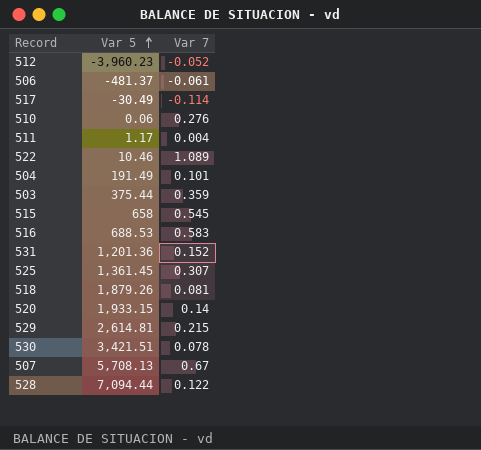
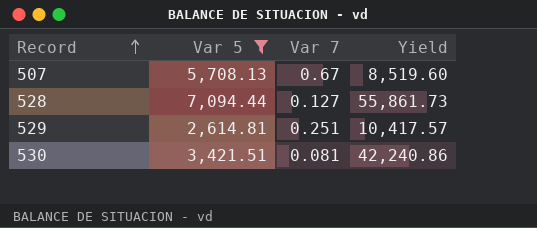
filter: none -> Var 5 >= 2,614.81
row order: Var 5 ascending -> Record ascending
column Yield | formula: none -> [Var 5] / [Var 7]
528 | Var 7: 0.122 -> 0.127
529 | Var 7: 0.215 -> 0.251
530 | Var 7: 0.078 -> 0.081

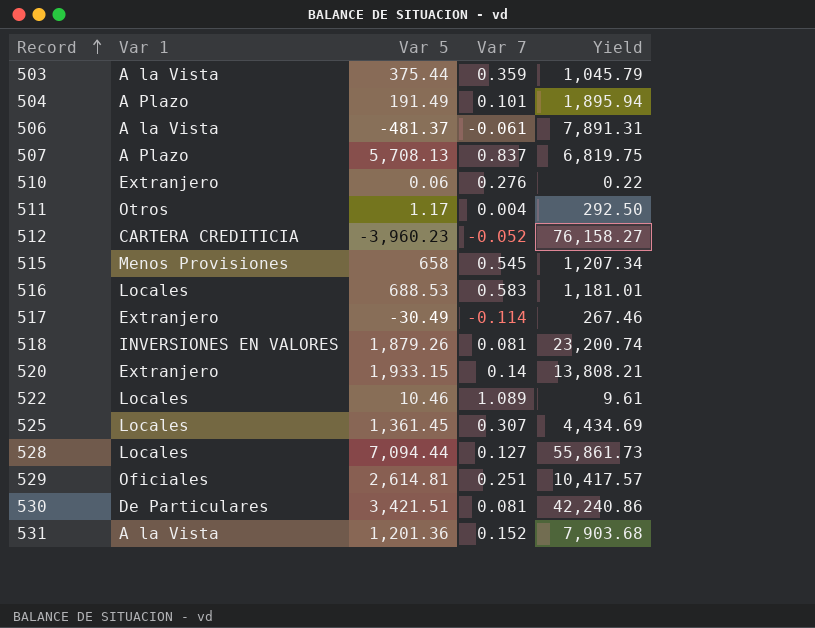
filter: Var 5 >= 2,614.81 -> none
column Var 1 | position: none -> 2
507 | Var 7: 0.67 -> 0.837
507 | Yield: 8,519.60 -> 6,819.75

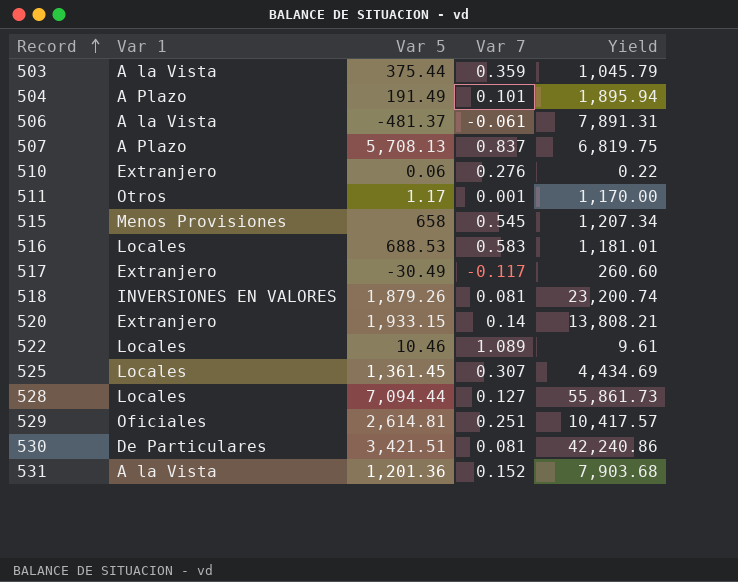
row 512: CARTERA CREDITICIA | -3,960.23 | -0.052 | 76,158.27 -> none
511 | Var 7: 0.004 -> 0.001
511 | Yield: 292.50 -> 1,170.00
517 | Var 7: -0.114 -> -0.117
517 | Yield: 267.46 -> 260.60

